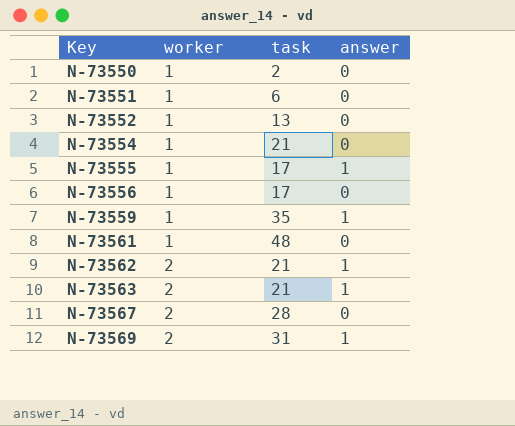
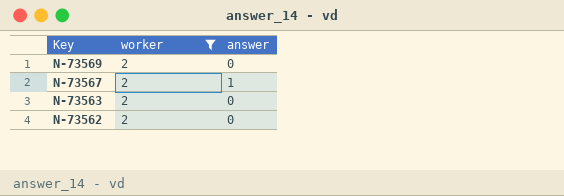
filter: none -> worker = 2
row order: Key ascending -> Key descending
column task | position: 3 -> none
N-73569 | answer: 1 -> 0
N-73567 | answer: 0 -> 1
N-73563 | answer: 1 -> 0
N-73562 | answer: 1 -> 0

